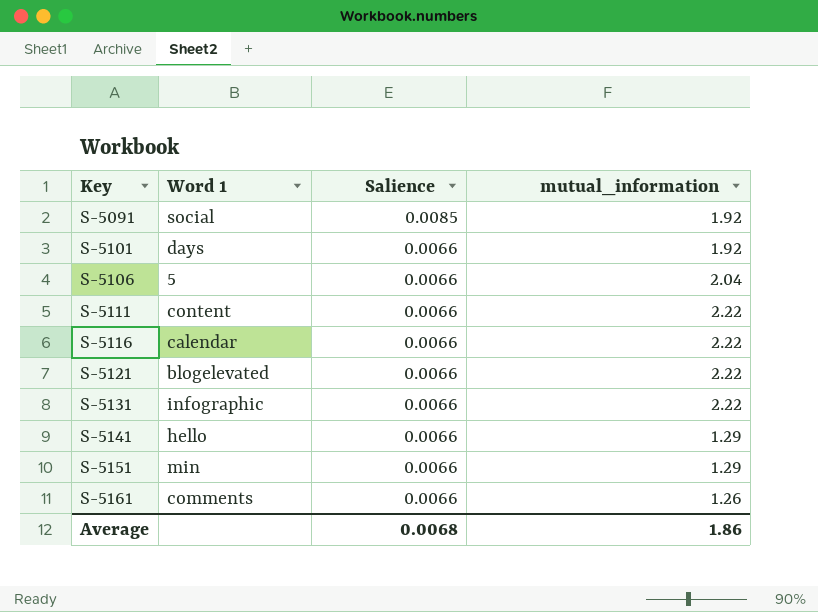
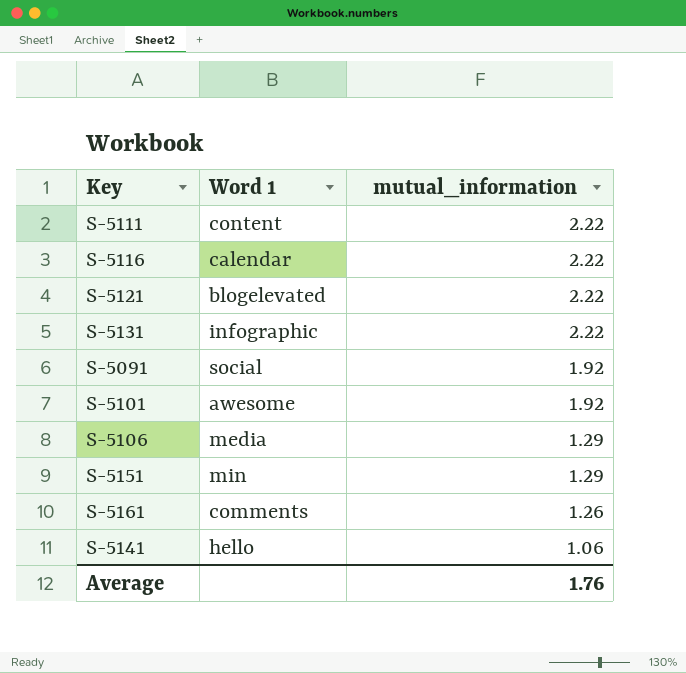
row order: Key ascending -> mutual_information descending
column Salience | position: 3 -> none
S-5101 | Word 1: days -> awesome
S-5106 | Word 1: 5 -> media
S-5106 | mutual_information: 2.04 -> 1.29
S-5141 | mutual_information: 1.29 -> 1.06
Average | mutual_information: 1.86 -> 1.76

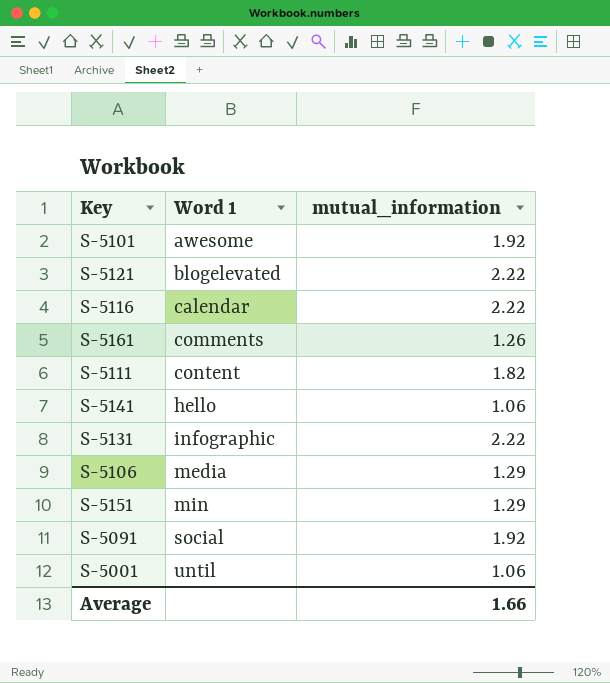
row order: mutual_information descending -> Word 1 ascending
S-5111 | mutual_information: 2.22 -> 1.82
row S-5001: none -> until | 1.06
Average | mutual_information: 1.76 -> 1.66

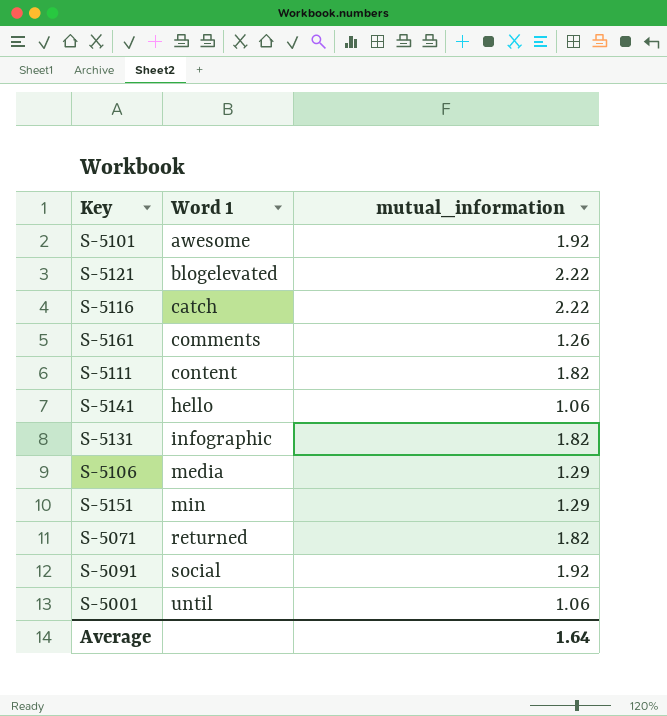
S-5116 | Word 1: calendar -> catch
S-5131 | mutual_information: 2.22 -> 1.82
row S-5071: none -> returned | 1.82
Average | mutual_information: 1.66 -> 1.64

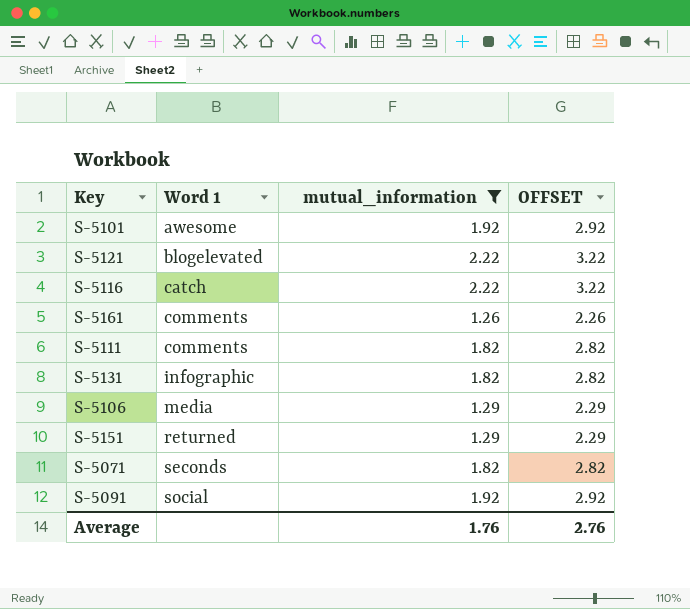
filter: none -> mutual_information != 1.06
column OFFSET | formula: none -> [mutual_information] + 1
S-5111 | Word 1: content -> comments
S-5151 | Word 1: min -> returned
S-5071 | Word 1: returned -> seconds
Average | mutual_information: 1.64 -> 1.76

